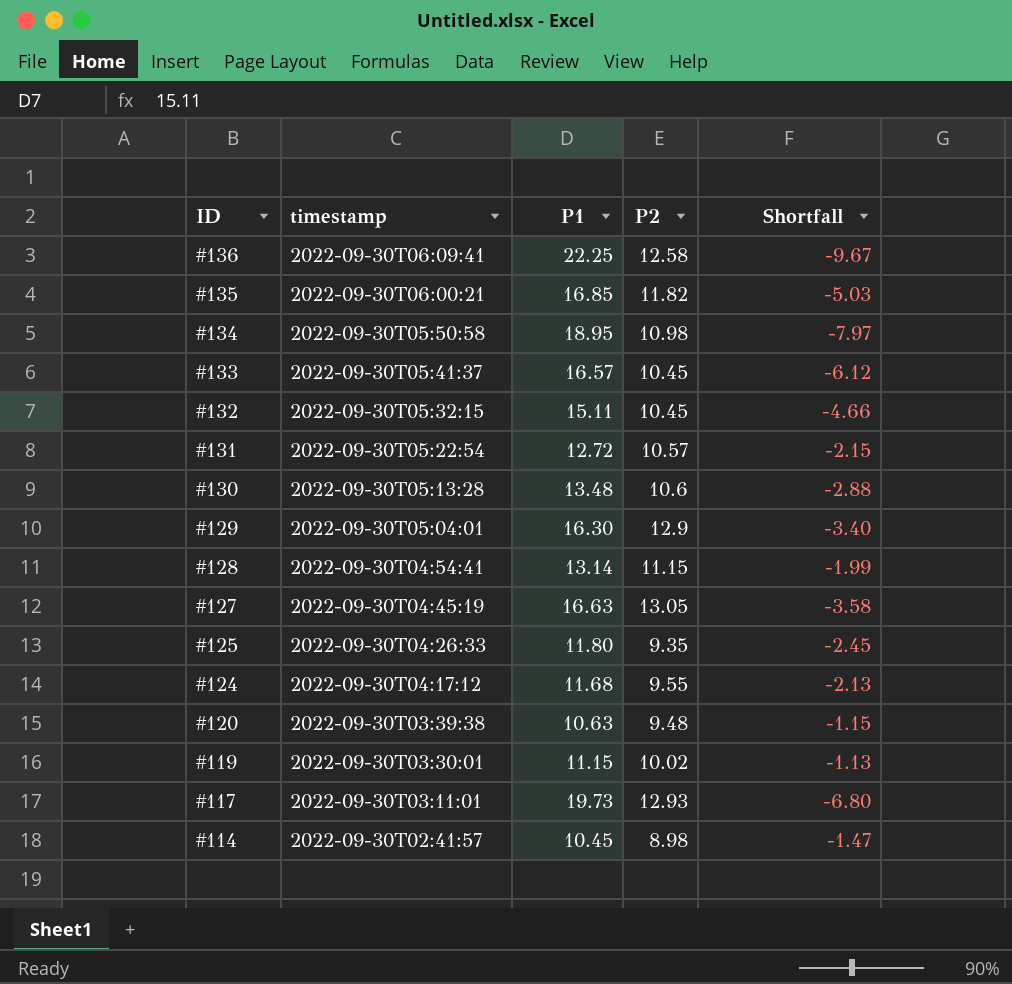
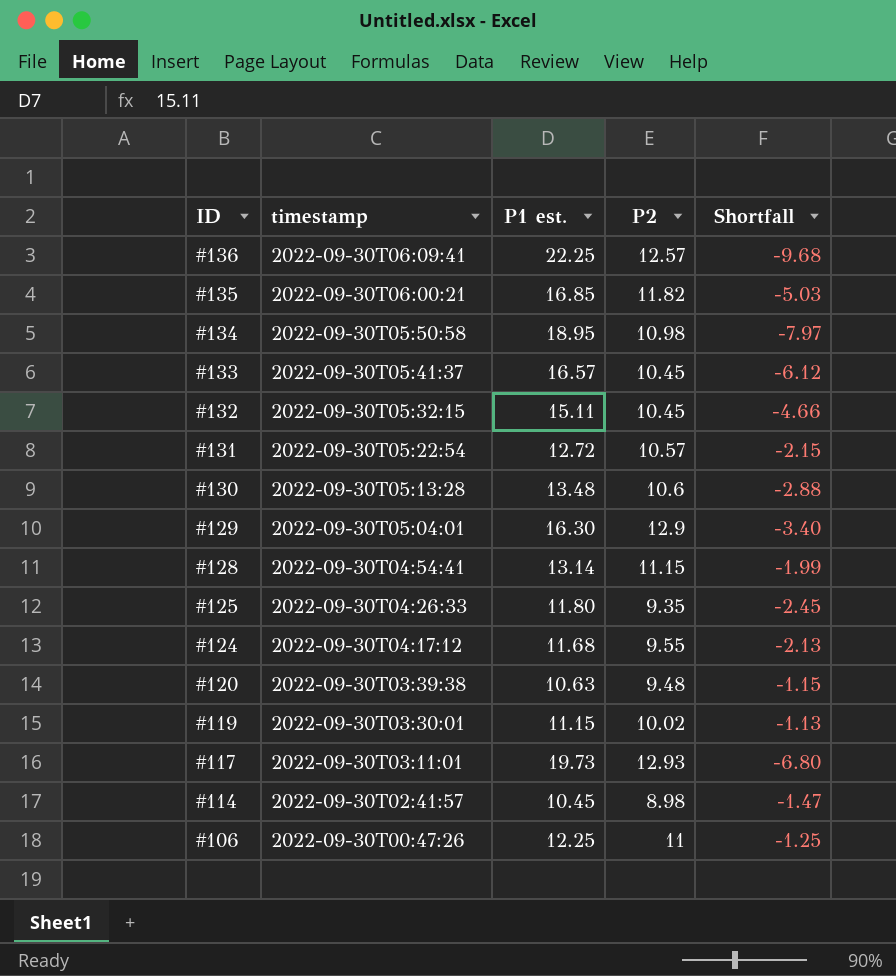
column name: P1 -> P1 est.
row #127: 2022-09-30T04:45:19 | 16.63 | 13.05 | -3.58 -> none
#136 | P2: 12.58 -> 12.57
#136 | Shortfall: -9.67 -> -9.68
row #106: none -> 2022-09-30T00:47:26 | 12.25 | 11 | -1.25

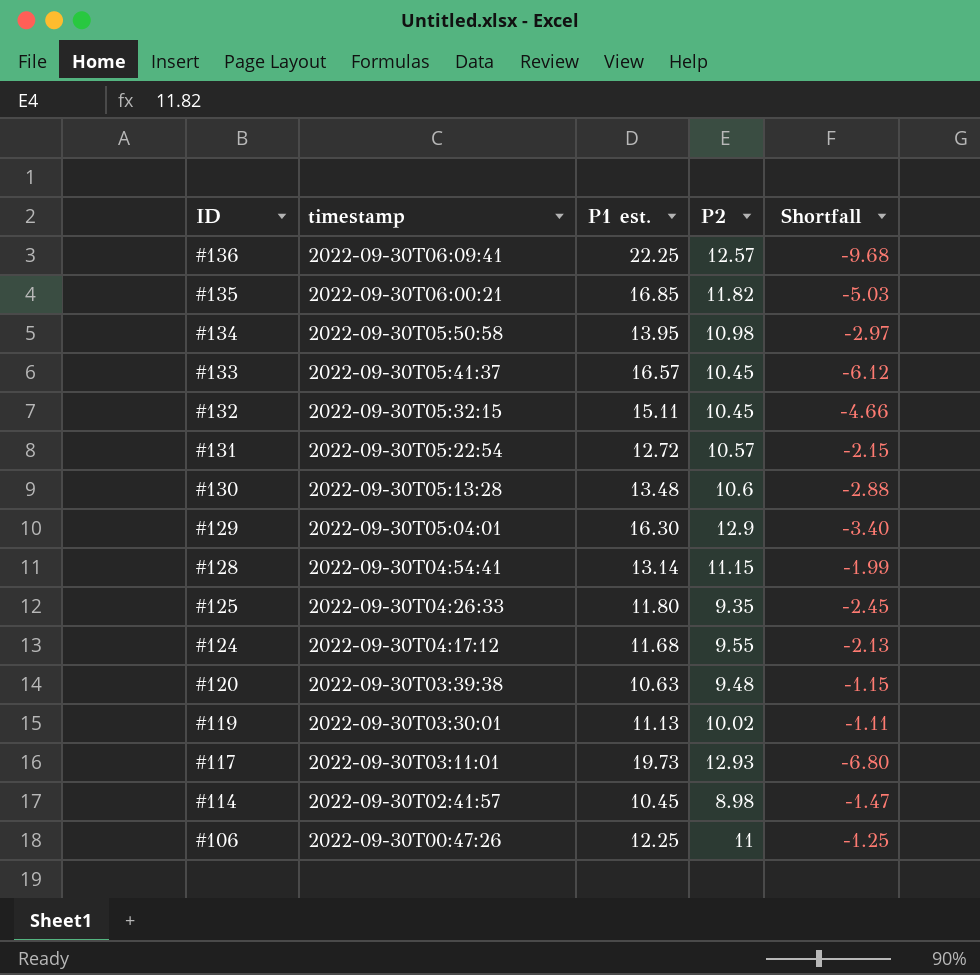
#134 | P1 est.: 18.95 -> 13.95
#134 | Shortfall: -7.97 -> -2.97
#119 | P1 est.: 11.15 -> 11.13
#119 | Shortfall: -1.13 -> -1.11

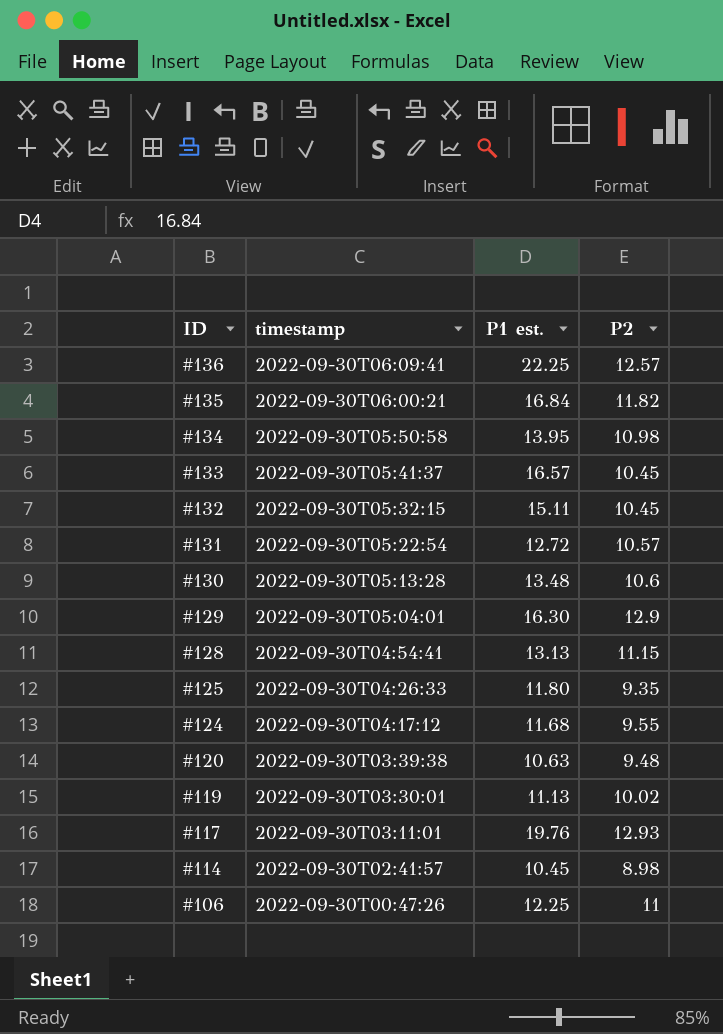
column Shortfall | formula: [P2] - [P1 est.] -> none
#135 | P1 est.: 16.85 -> 16.84
#128 | P1 est.: 13.14 -> 13.13
#117 | P1 est.: 19.73 -> 19.76

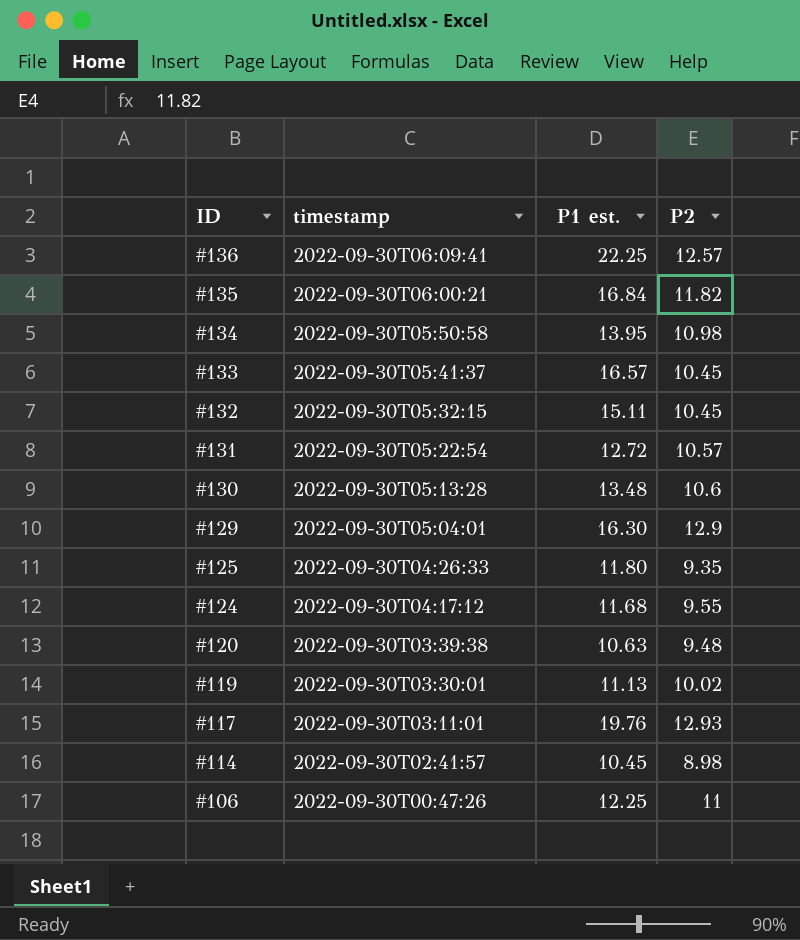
row #128: 2022-09-30T04:54:41 | 13.13 | 11.15 -> none

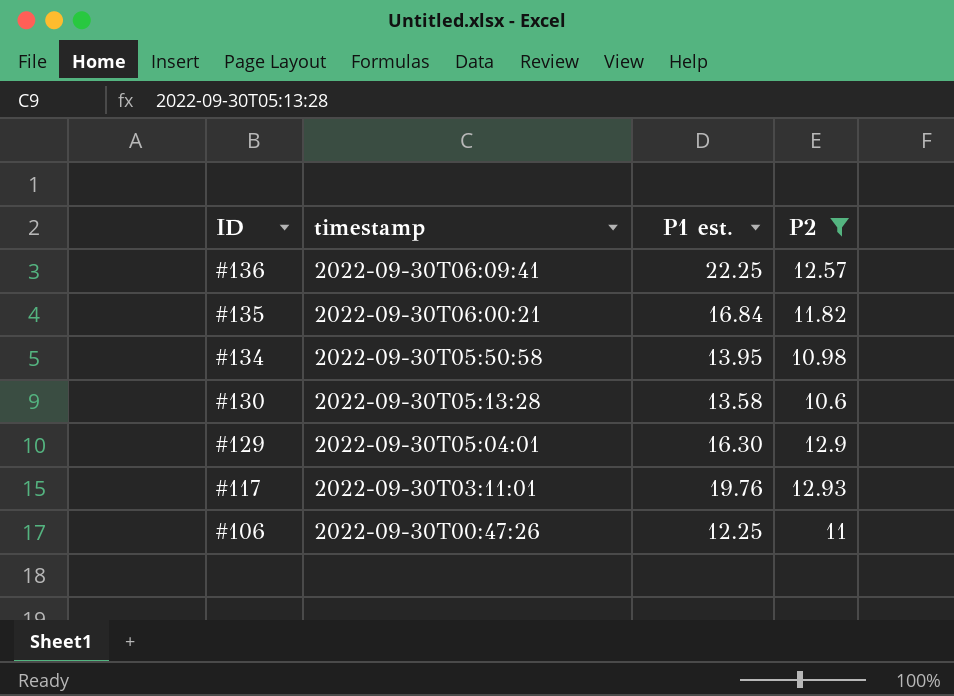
filter: none -> P2 >= 10.6
#130 | P1 est.: 13.48 -> 13.58

